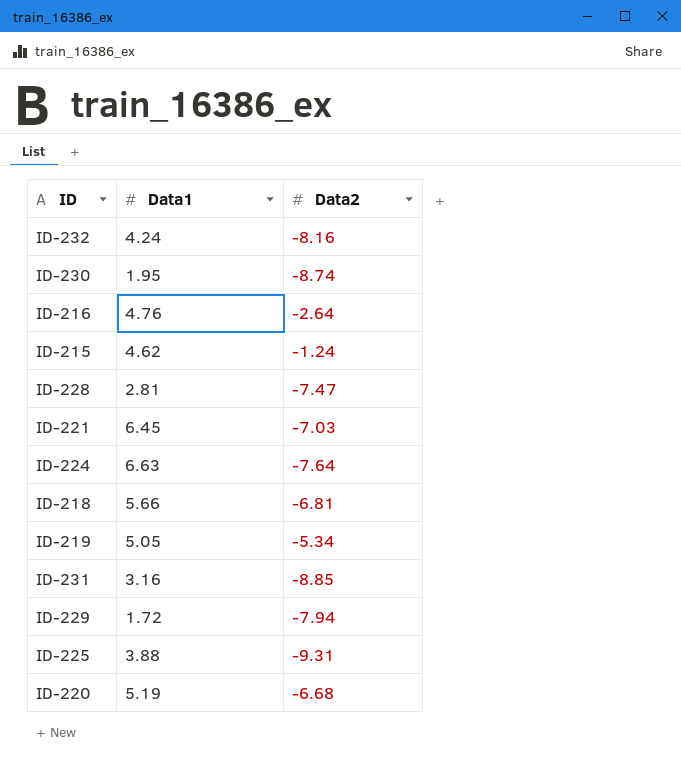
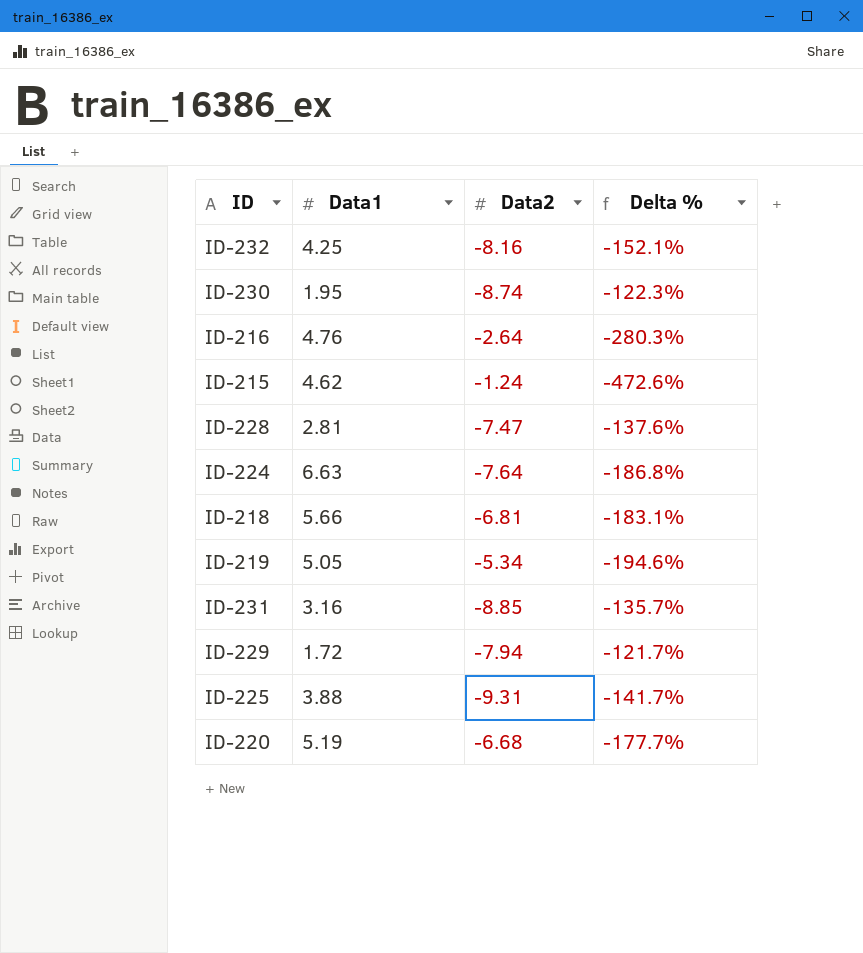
column Delta % | formula: none -> ([Data1] - [Data2]) / [Data2]
row ID-221: 6.45 | -7.03 -> none
ID-232 | Data1: 4.24 -> 4.25

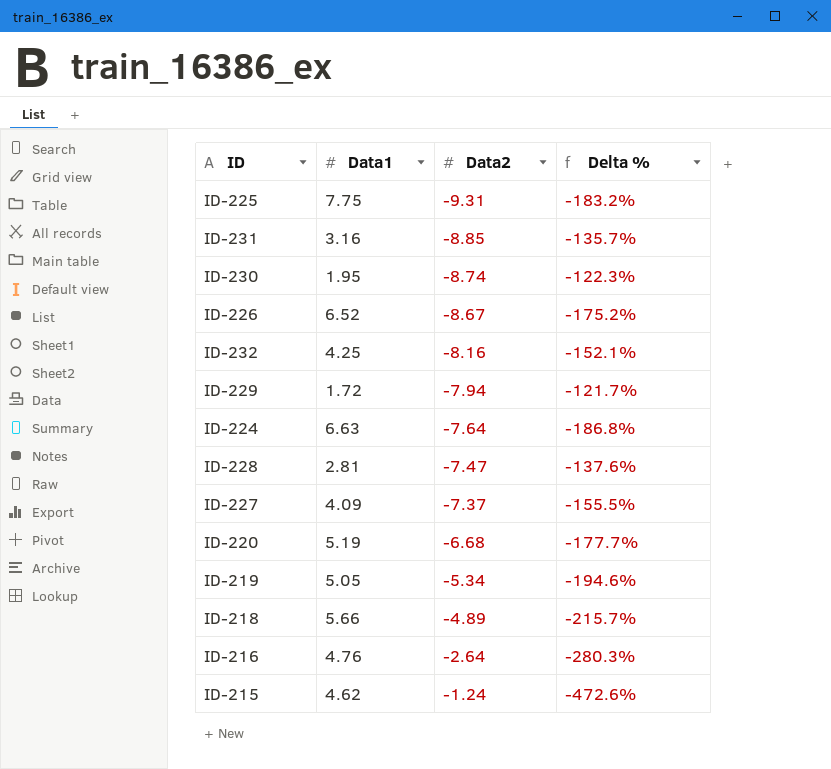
row order: none -> Data2 ascending
ID-225 | Data1: 3.88 -> 7.75
ID-225 | Delta %: -141.7% -> -183.2%
row ID-226: none -> 6.52 | -8.67 | -175.2%
row ID-227: none -> 4.09 | -7.37 | -155.5%
ID-218 | Data2: -6.81 -> -4.89
ID-218 | Delta %: -183.1% -> -215.7%

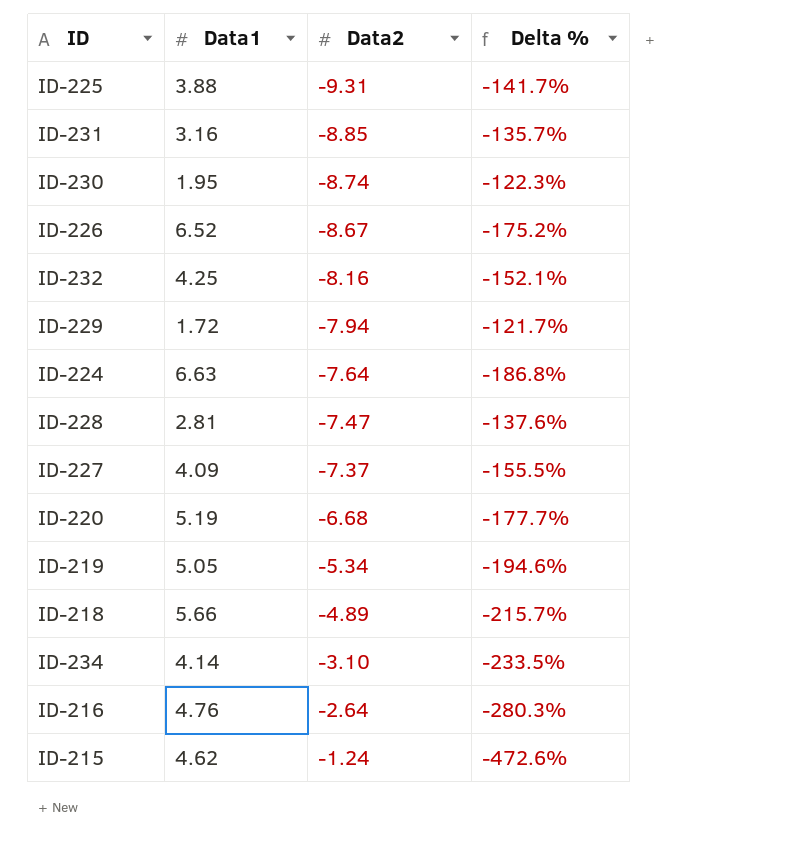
ID-225 | Data1: 7.75 -> 3.88
ID-225 | Delta %: -183.2% -> -141.7%
row ID-234: none -> 4.14 | -3.10 | -233.5%

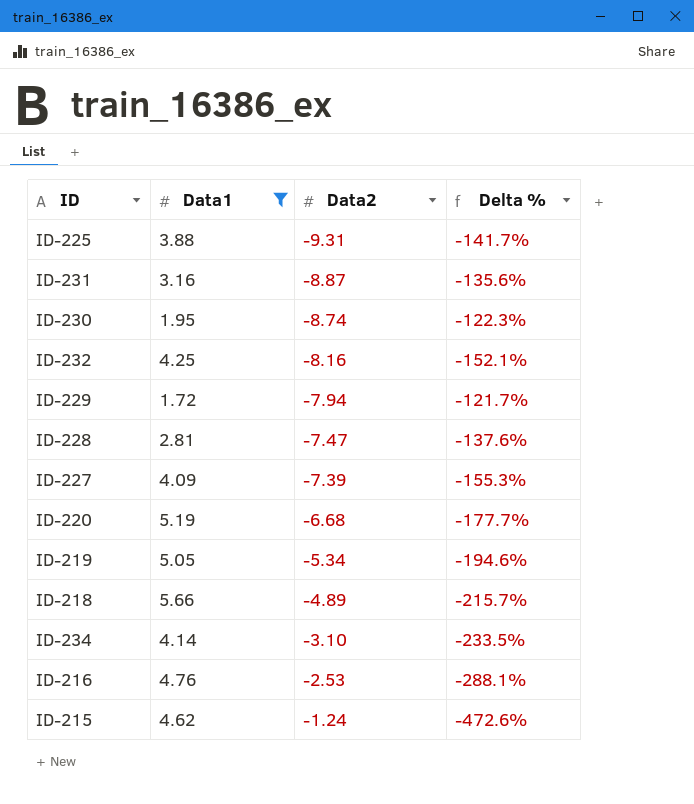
filter: none -> Data1 <= 5.66
ID-231 | Data2: -8.85 -> -8.87
ID-231 | Delta %: -135.7% -> -135.6%
ID-227 | Data2: -7.37 -> -7.39
ID-227 | Delta %: -155.5% -> -155.3%
ID-216 | Data2: -2.64 -> -2.53
ID-216 | Delta %: -280.3% -> -288.1%

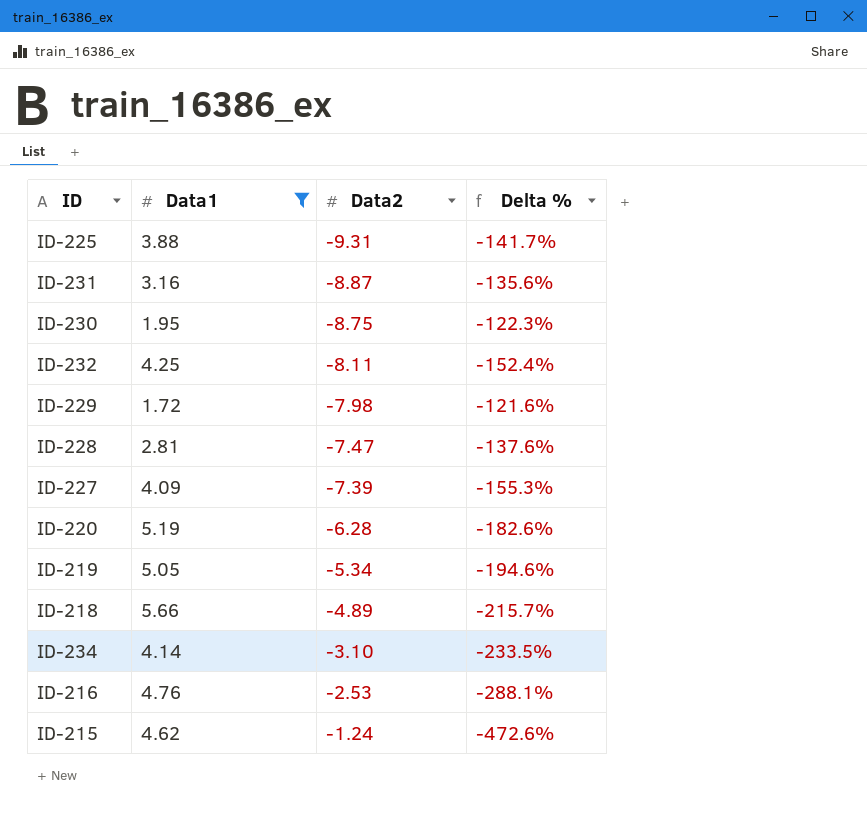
ID-230 | Data2: -8.74 -> -8.75
ID-232 | Data2: -8.16 -> -8.11
ID-232 | Delta %: -152.1% -> -152.4%
ID-229 | Data2: -7.94 -> -7.98
ID-229 | Delta %: -121.7% -> -121.6%
ID-220 | Data2: -6.68 -> -6.28
ID-220 | Delta %: -177.7% -> -182.6%

